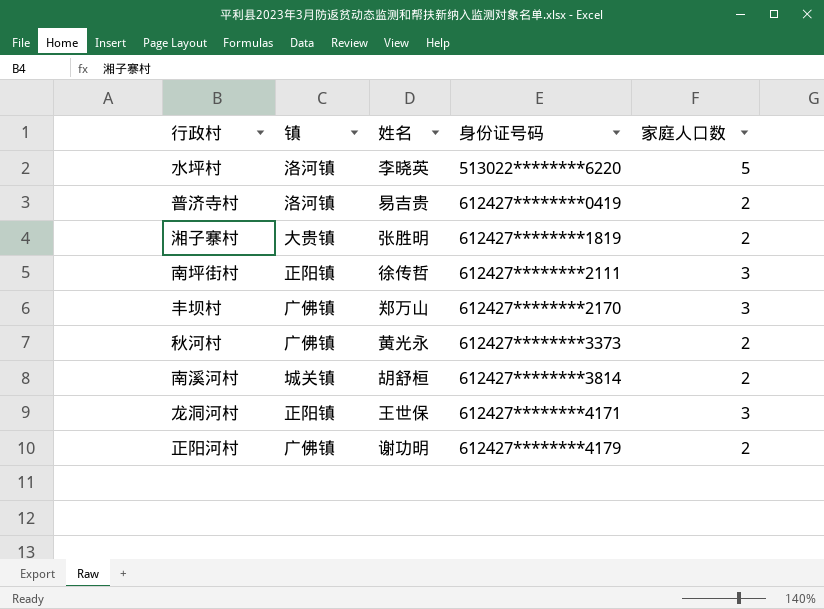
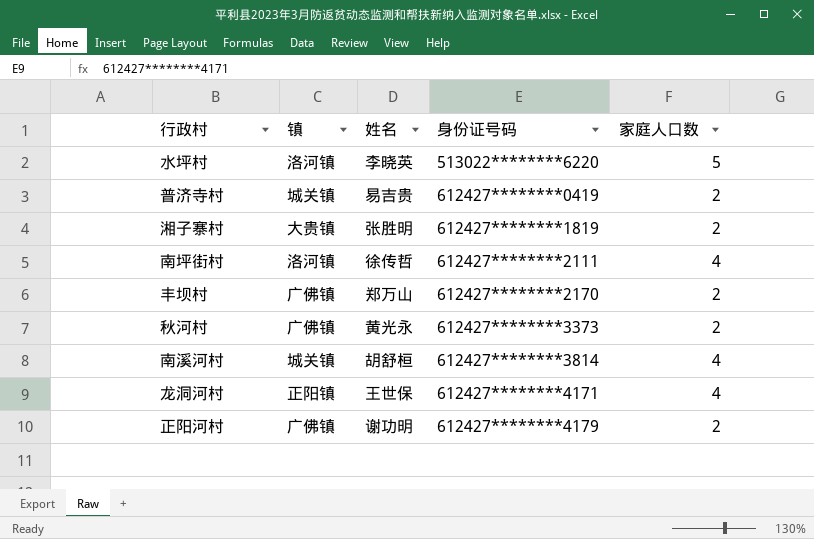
普济寺村 | 镇: 洛河镇 -> 城关镇
南坪街村 | 镇: 正阳镇 -> 洛河镇
南坪街村 | 家庭人口数: 3 -> 4
丰坝村 | 家庭人口数: 3 -> 2
南溪河村 | 家庭人口数: 2 -> 4
龙洞河村 | 家庭人口数: 3 -> 4

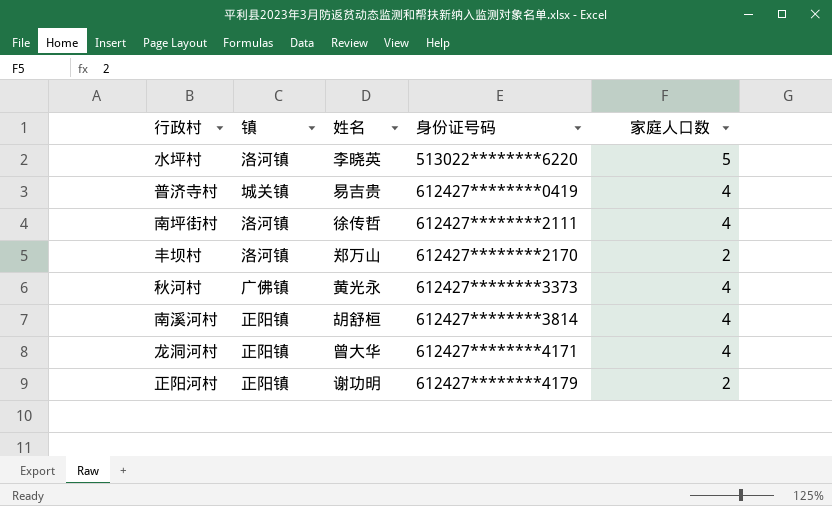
row 湘子寨村: 大贵镇 | 张胜明 | 612427********1819 | 2 -> none
普济寺村 | 家庭人口数: 2 -> 4
丰坝村 | 镇: 广佛镇 -> 洛河镇
秋河村 | 家庭人口数: 2 -> 4
南溪河村 | 镇: 城关镇 -> 正阳镇
龙洞河村 | 姓名: 王世保 -> 曾大华
正阳河村 | 镇: 广佛镇 -> 正阳镇

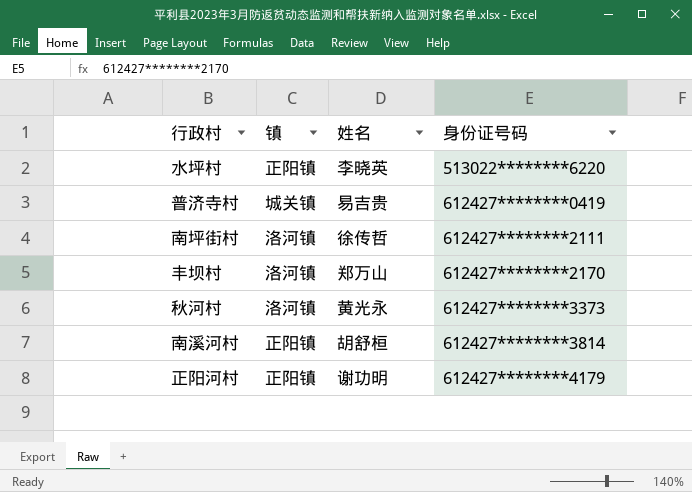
column 家庭人口数 | position: 5 -> none
row 龙洞河村: 正阳镇 | 曾大华 | 612427********4171 | 4 -> none
水坪村 | 镇: 洛河镇 -> 正阳镇
秋河村 | 镇: 广佛镇 -> 洛河镇

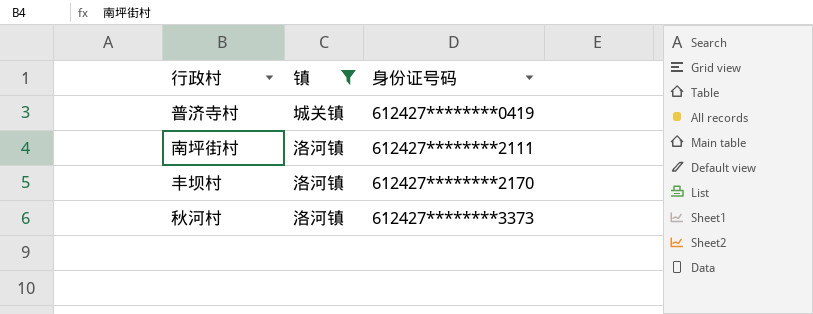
filter: none -> 镇 != 正阳镇
column 姓名 | position: 3 -> none

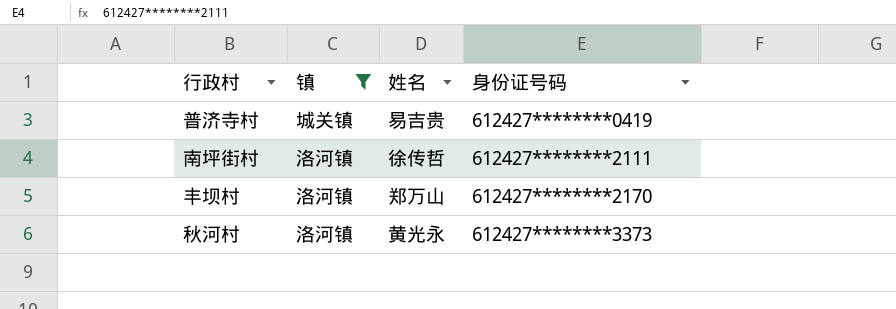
column 姓名 | position: none -> 3

